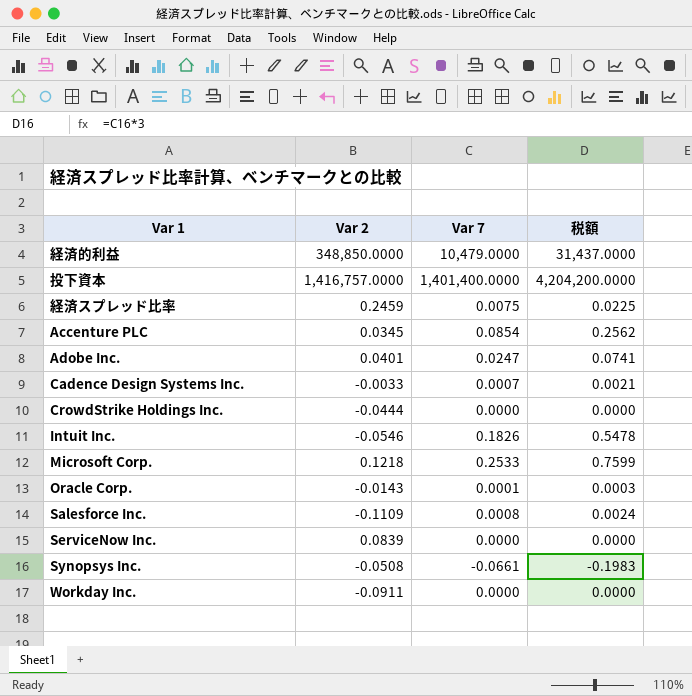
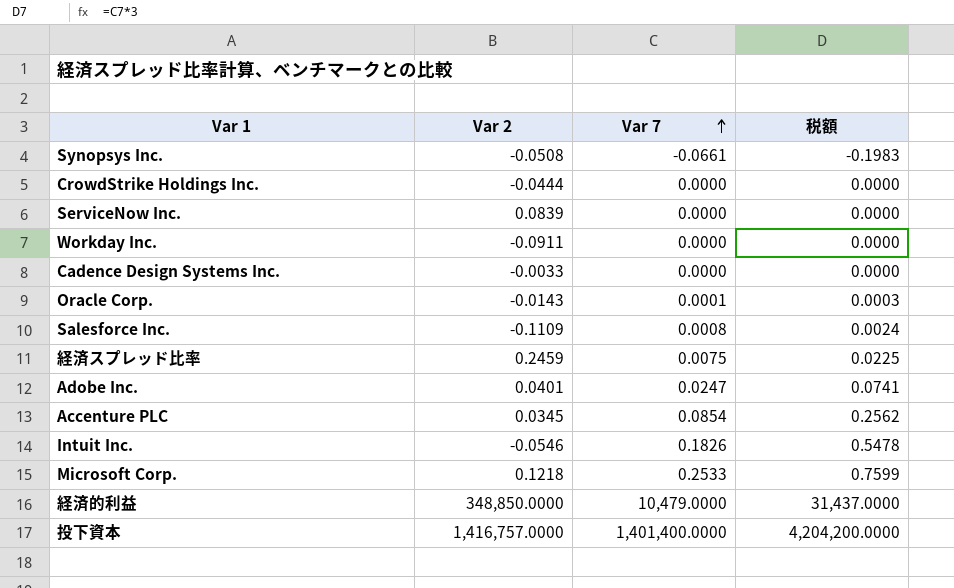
row order: none -> Var 7 ascending
Cadence Design Systems Inc. | Var 7: 0.0007 -> 0.0000
Cadence Design Systems Inc. | 税額: 0.0021 -> 0.0000

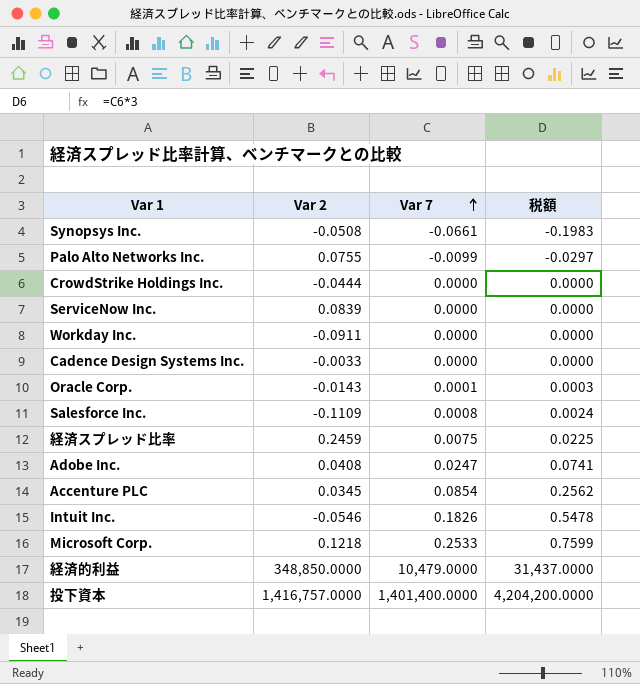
row Palo Alto Networks Inc.: none -> 0.0755 | -0.0099 | -0.0297
Adobe Inc. | Var 2: 0.0401 -> 0.0408

